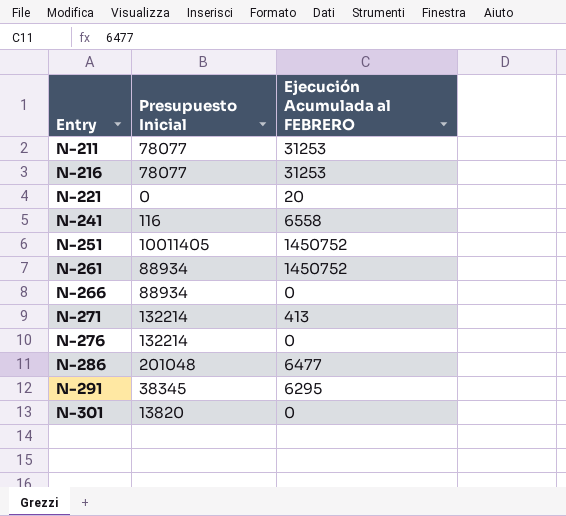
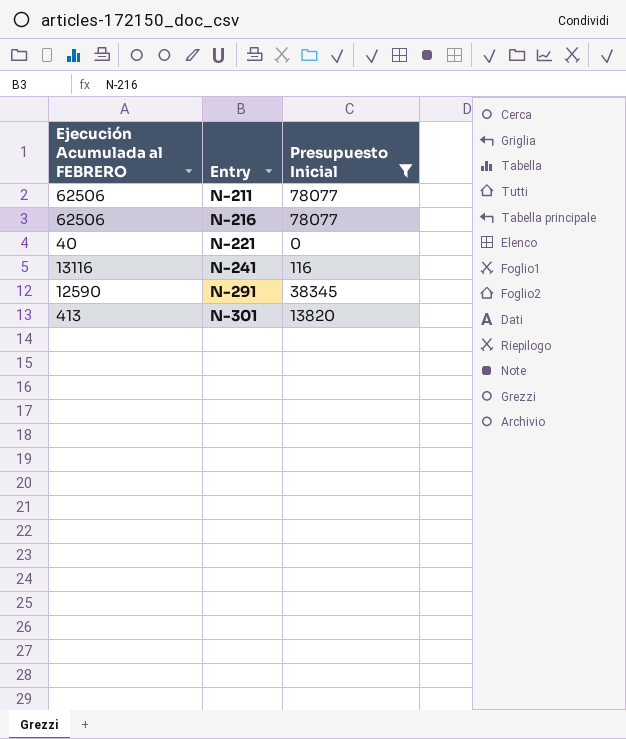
filter: none -> Presupuesto Inicial <= 78077
column Ejecución Acumulada al FEBRERO | position: 3 -> 1
N-211 | Ejecución Acumulada al FEBRERO: 31253 -> 62506
N-216 | Ejecución Acumulada al FEBRERO: 31253 -> 62506
N-221 | Ejecución Acumulada al FEBRERO: 20 -> 40
N-241 | Ejecución Acumulada al FEBRERO: 6558 -> 13116
N-291 | Ejecución Acumulada al FEBRERO: 6295 -> 12590
N-301 | Ejecución Acumulada al FEBRERO: 0 -> 413

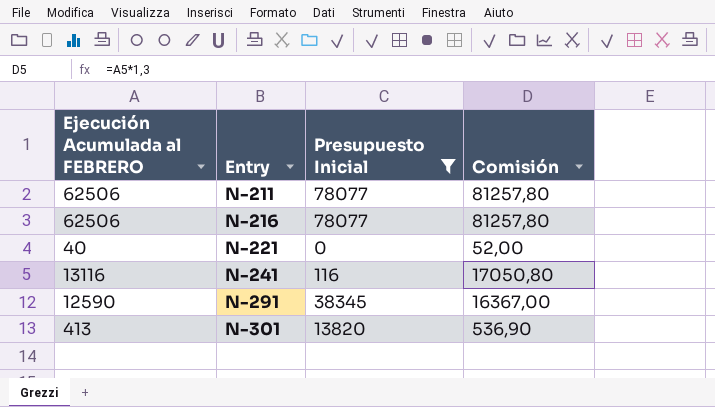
column Comisión | formula: none -> [Ejecución Acumulada al FEBRERO] * 1,3

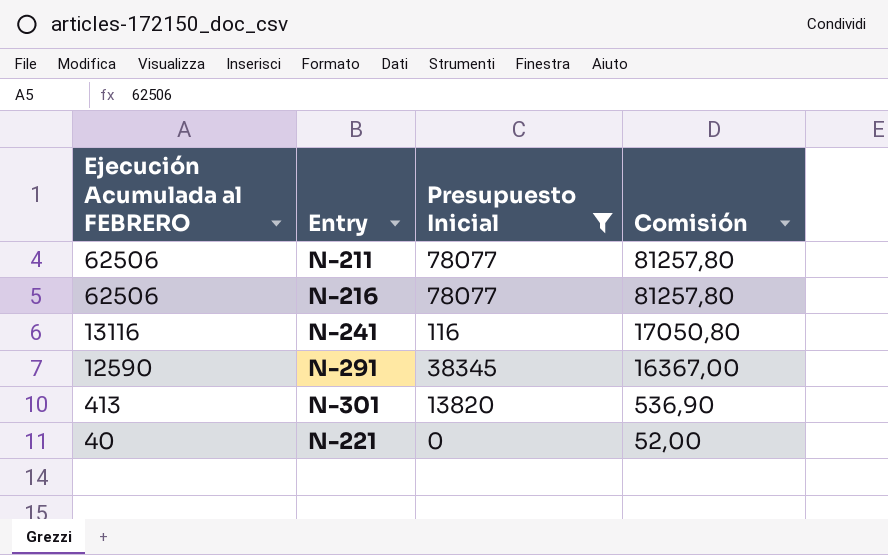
row order: Entry ascending -> Ejecución Acumulada al FEBRERO descending

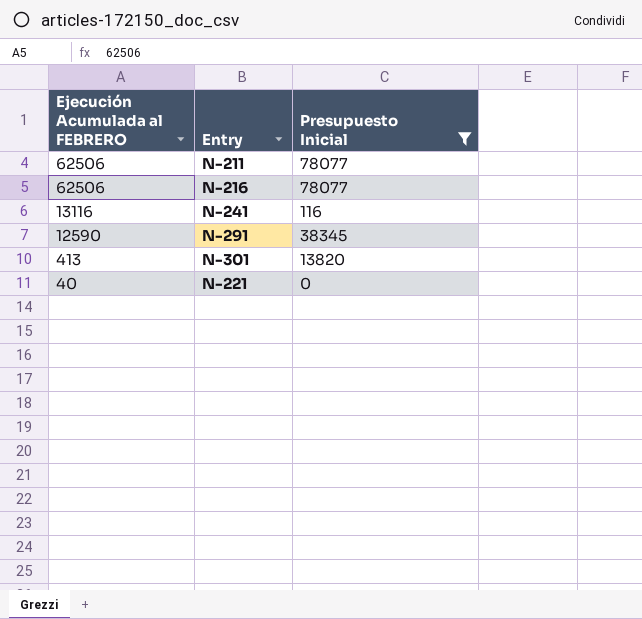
column Comisión | formula: [Ejecución Acumulada al FEBRERO] * 1,3 -> none

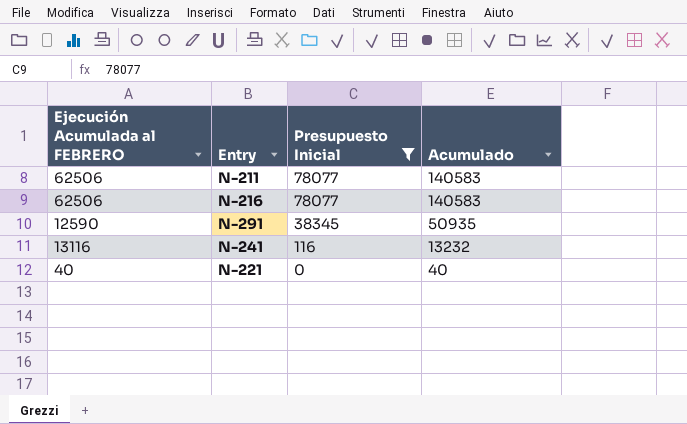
row order: Ejecución Acumulada al FEBRERO descending -> Presupuesto Inicial descending
column Acumulado | formula: none -> [Ejecución Acumulada al FEBRERO] + [Presupuesto Inicial]
row N-301: 413 | 13820 -> none

